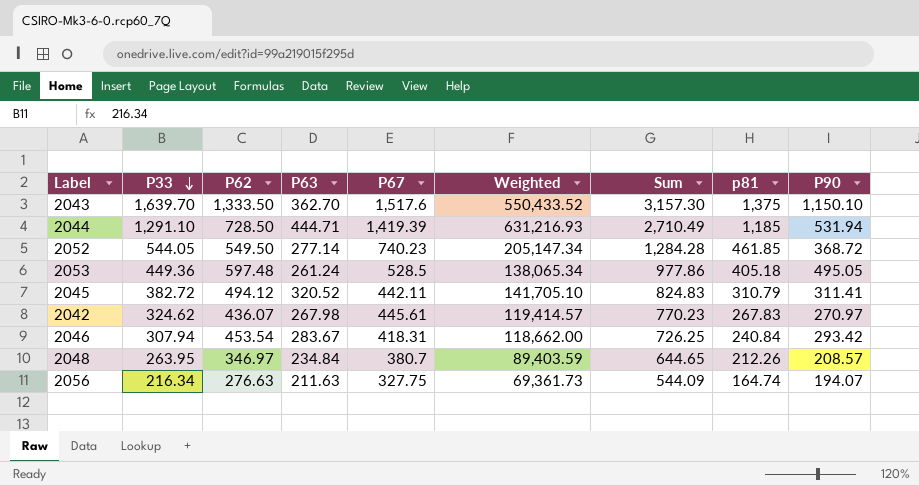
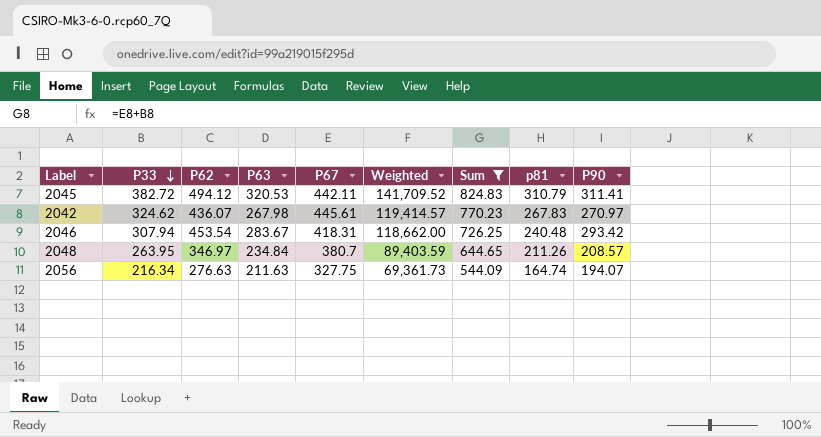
filter: none -> Sum <= 824.83
2045 | P63: 320.52 -> 320.53
2045 | Weighted: 141,705.10 -> 141,709.52
2046 | p81: 240.84 -> 240.48
2048 | p81: 212.26 -> 211.26

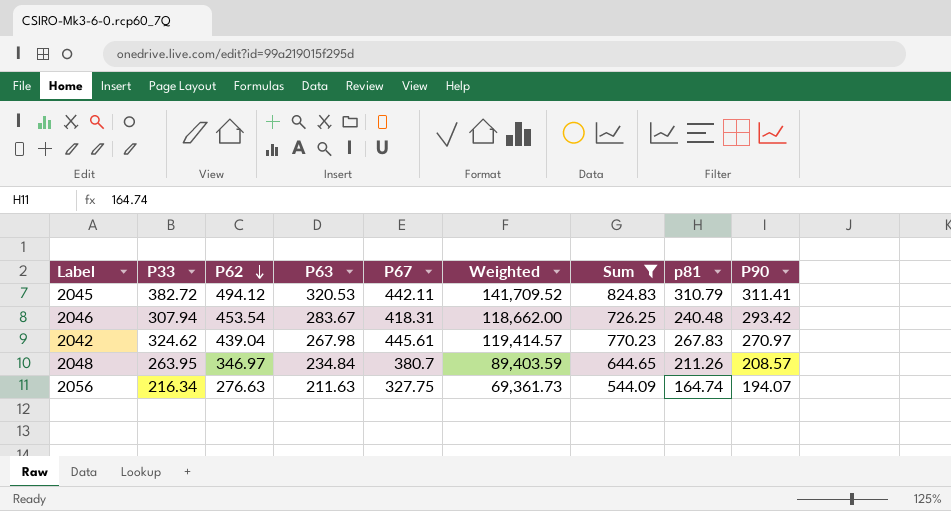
row order: P33 descending -> P62 descending
2042 | P62: 436.07 -> 439.04

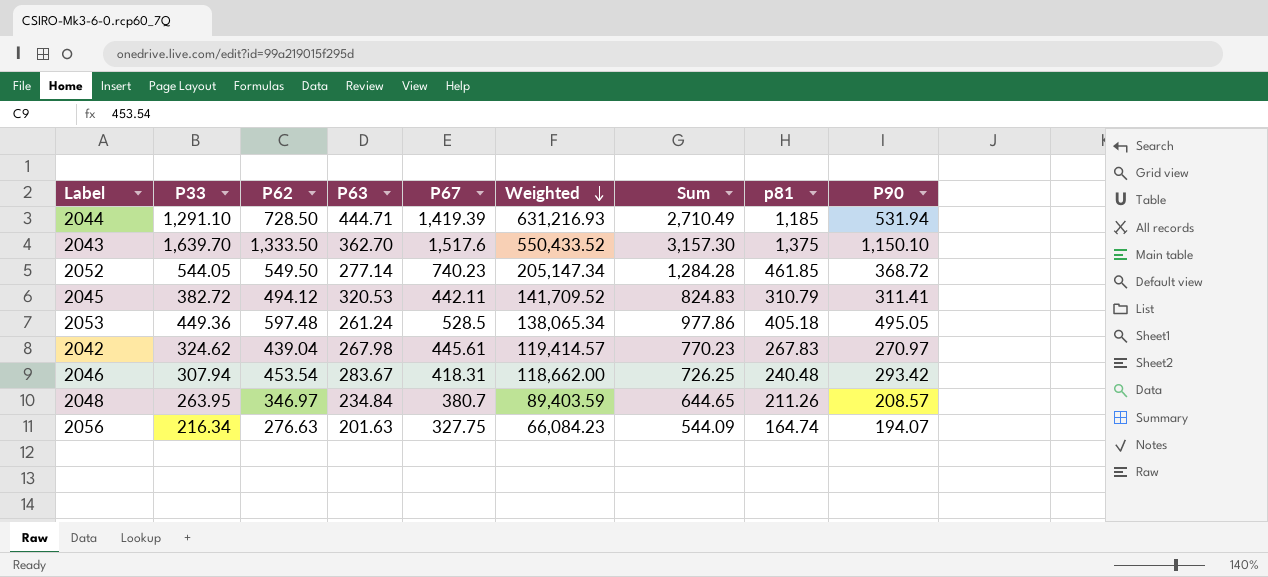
filter: Sum <= 824.83 -> none
row order: P62 descending -> Weighted descending
2056 | P63: 211.63 -> 201.63
2056 | Weighted: 69,361.73 -> 66,084.23

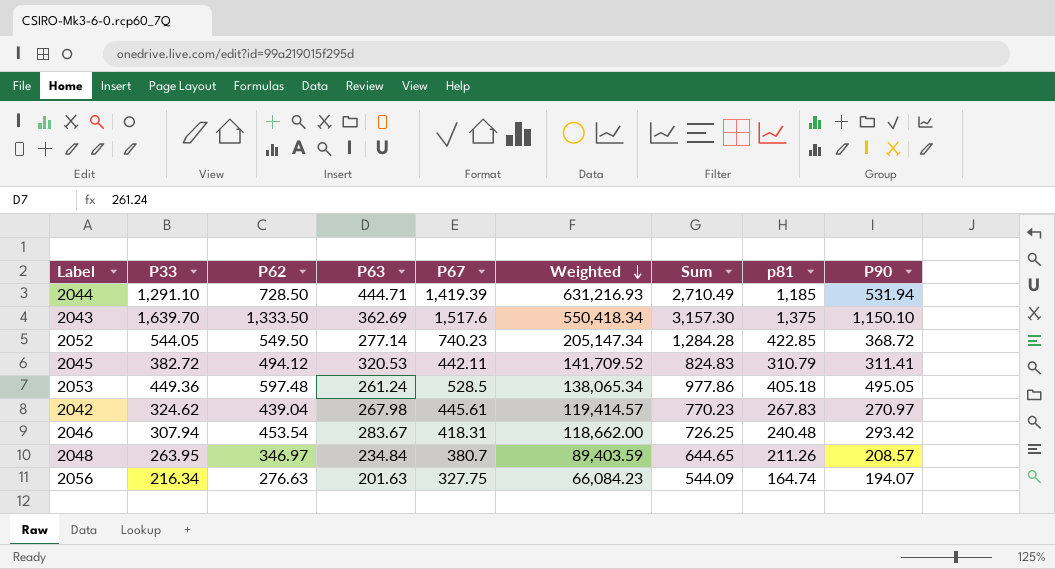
2043 | P63: 362.70 -> 362.69
2043 | Weighted: 550,433.52 -> 550,418.34
2052 | p81: 461.85 -> 422.85

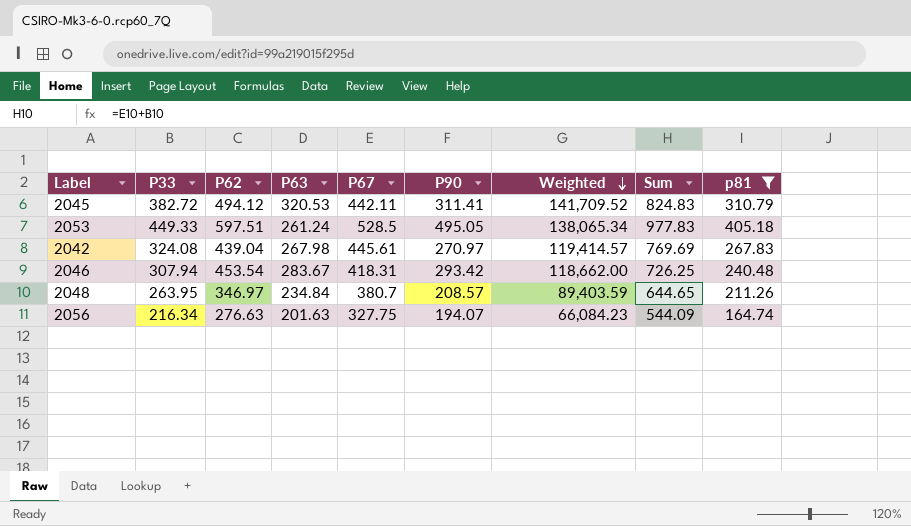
filter: none -> p81 <= 405.18
column P90 | position: 9 -> 6
2053 | P33: 449.36 -> 449.33
2053 | P62: 597.48 -> 597.51
2053 | Sum: 977.86 -> 977.83
2042 | P33: 324.62 -> 324.08
2042 | Sum: 770.23 -> 769.69

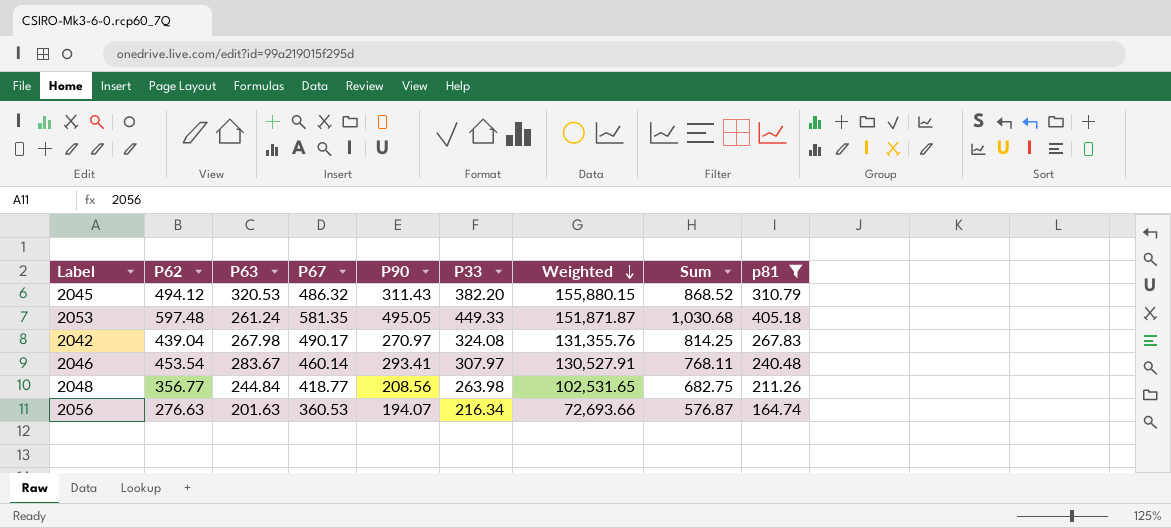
column P33 | position: 2 -> 6
2045 | P67: 442.11 -> 486.32
2045 | P90: 311.41 -> 311.43
2045 | P33: 382.72 -> 382.20
2045 | Weighted: 141,709.52 -> 155,880.15
2045 | Sum: 824.83 -> 868.52
2053 | P62: 597.51 -> 597.48
2053 | P67: 528.5 -> 581.35
2053 | Weighted: 138,065.34 -> 151,871.87
2053 | Sum: 977.83 -> 1,030.68
2042 | P67: 445.61 -> 490.17
2042 | Weighted: 119,414.57 -> 131,355.76
2042 | Sum: 769.69 -> 814.25
2046 | P67: 418.31 -> 460.14
2046 | P90: 293.42 -> 293.41
2046 | P33: 307.94 -> 307.97
2046 | Weighted: 118,662.00 -> 130,527.91
2046 | Sum: 726.25 -> 768.11
2048 | P62: 346.97 -> 356.77
2048 | P63: 234.84 -> 244.84
2048 | P67: 380.7 -> 418.77
2048 | P90: 208.57 -> 208.56
2048 | P33: 263.95 -> 263.98
2048 | Weighted: 89,403.59 -> 102,531.65
2048 | Sum: 644.65 -> 682.75
2056 | P67: 327.75 -> 360.53
2056 | Weighted: 66,084.23 -> 72,693.66
2056 | Sum: 544.09 -> 576.87

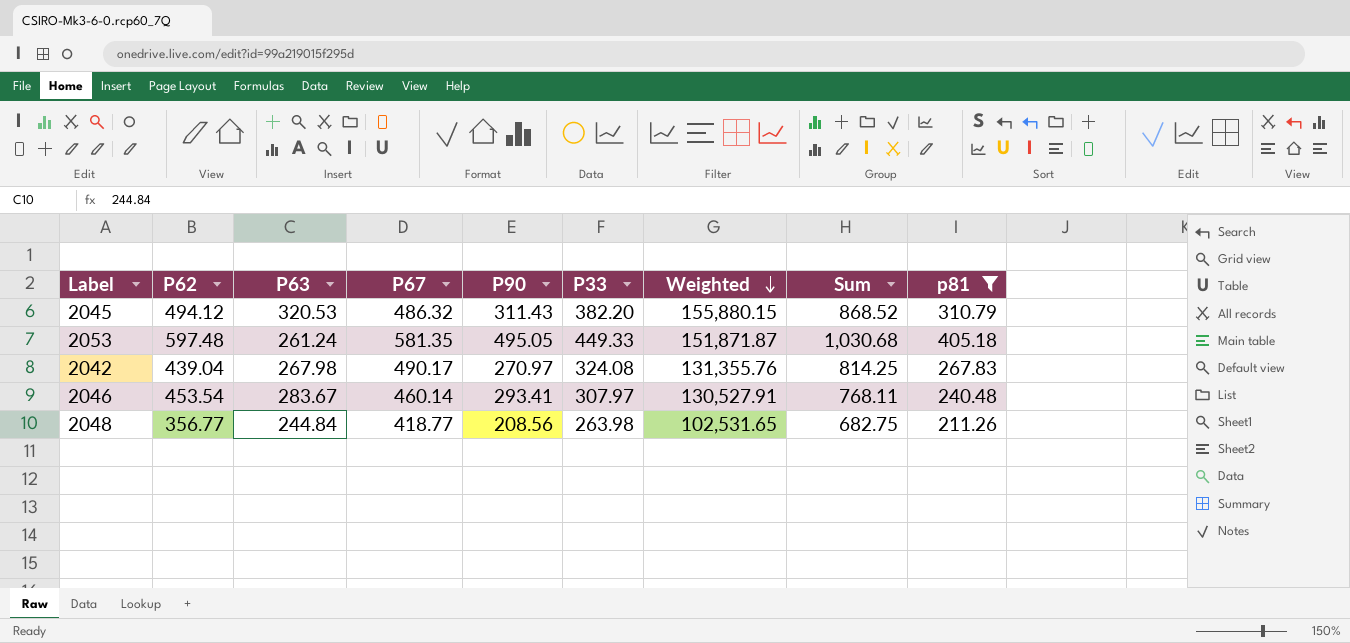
row 2056: 276.63 | 201.63 | 360.53 | 194.07 | 216.34 | 72,693.66 | 576.87 | 164.74 -> none

